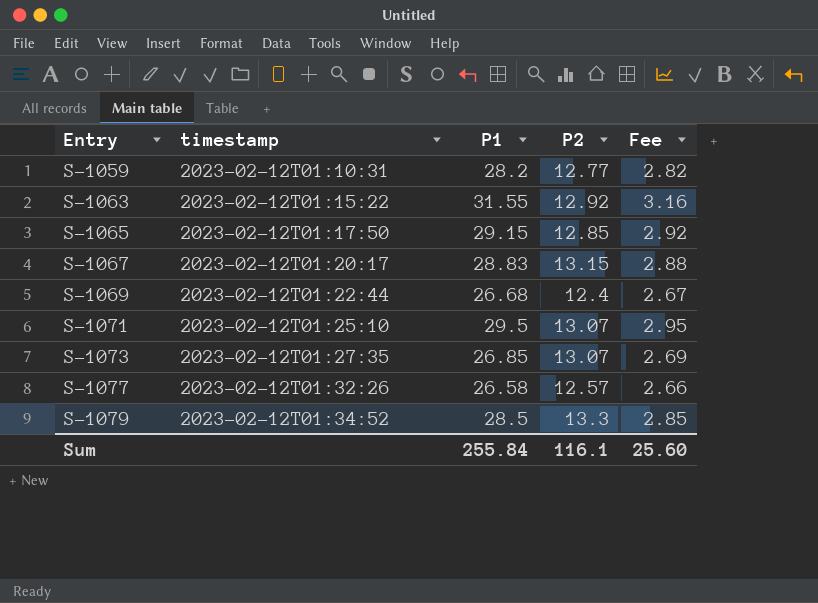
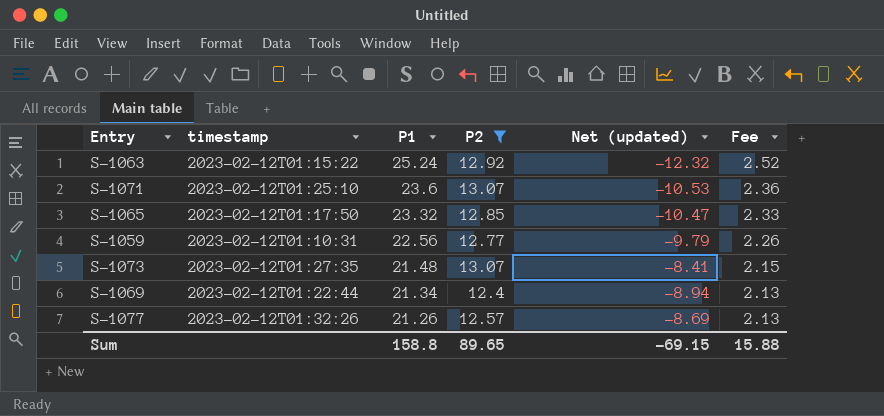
filter: none -> P2 <= 13.07
row order: Entry ascending -> P1 descending
column Net (updated) | formula: none -> [P2] - [P1]
S-1063 | P1: 31.55 -> 25.24
S-1063 | Fee: 3.16 -> 2.52
S-1071 | P1: 29.5 -> 23.6
S-1071 | Fee: 2.95 -> 2.36
S-1065 | P1: 29.15 -> 23.32
S-1065 | Fee: 2.92 -> 2.33
S-1059 | P1: 28.2 -> 22.56
S-1059 | Fee: 2.82 -> 2.26
S-1073 | P1: 26.85 -> 21.48
S-1073 | Fee: 2.69 -> 2.15
S-1069 | P1: 26.68 -> 21.34
S-1069 | Fee: 2.67 -> 2.13
S-1077 | P1: 26.58 -> 21.26
S-1077 | Fee: 2.66 -> 2.13
Sum | P1: 255.84 -> 158.8
Sum | P2: 116.1 -> 89.65
Sum | Fee: 25.60 -> 15.88

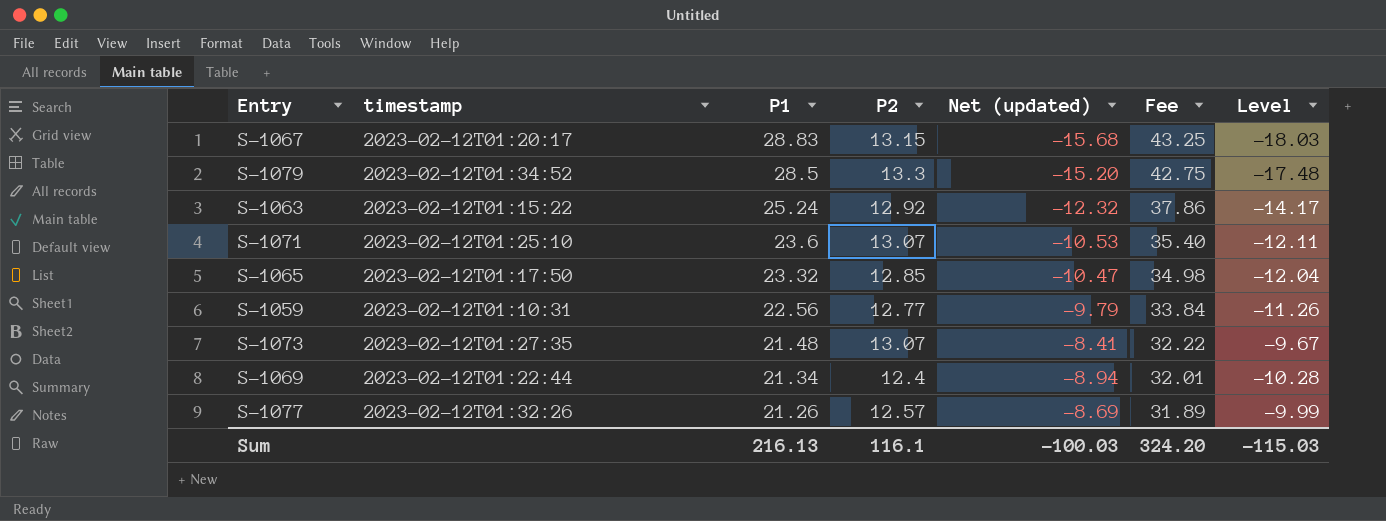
filter: P2 <= 13.07 -> none
column Fee | formula: [P1] * 0.1 -> [P1] * 1.5
column Level | formula: none -> [Net (updated)] * 1.15
Sum | P1: 158.8 -> 216.13
Sum | P2: 89.65 -> 116.1
Sum | Net (updated): -69.15 -> -100.03
Sum | Fee: 15.88 -> 324.20

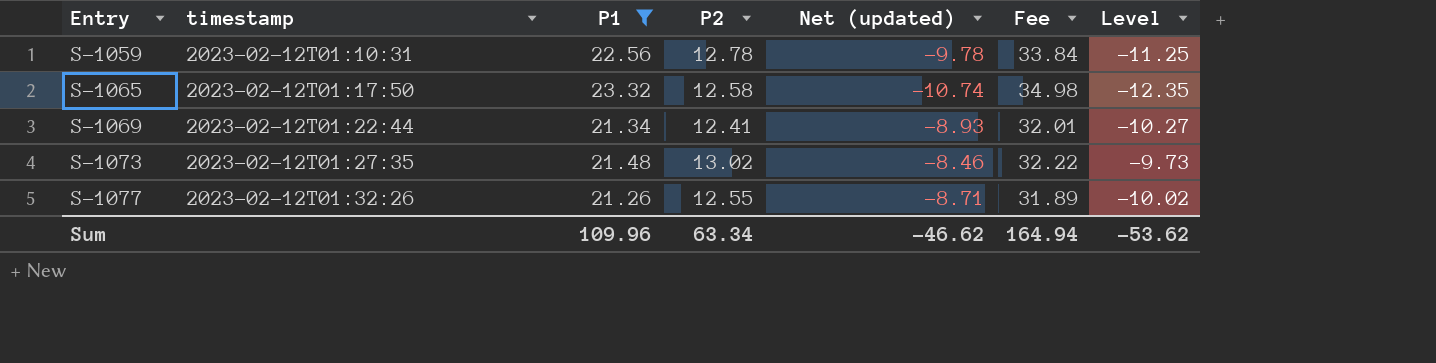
filter: none -> P1 <= 23.32
row order: P1 descending -> Entry ascending
S-1059 | P2: 12.77 -> 12.78
S-1059 | Net (updated): -9.79 -> -9.78
S-1059 | Level: -11.26 -> -11.25
S-1065 | P2: 12.85 -> 12.58
S-1065 | Net (updated): -10.47 -> -10.74
S-1065 | Level: -12.04 -> -12.35
S-1069 | P2: 12.4 -> 12.41
S-1069 | Net (updated): -8.94 -> -8.93
S-1069 | Level: -10.28 -> -10.27
S-1073 | P2: 13.07 -> 13.02
S-1073 | Net (updated): -8.41 -> -8.46
S-1073 | Level: -9.67 -> -9.73
S-1077 | P2: 12.57 -> 12.55
S-1077 | Net (updated): -8.69 -> -8.71
S-1077 | Level: -9.99 -> -10.02
Sum | P1: 216.13 -> 109.96
Sum | P2: 116.1 -> 63.34
Sum | Net (updated): -100.03 -> -46.62
Sum | Fee: 324.20 -> 164.94
Sum | Level: -115.03 -> -53.62

